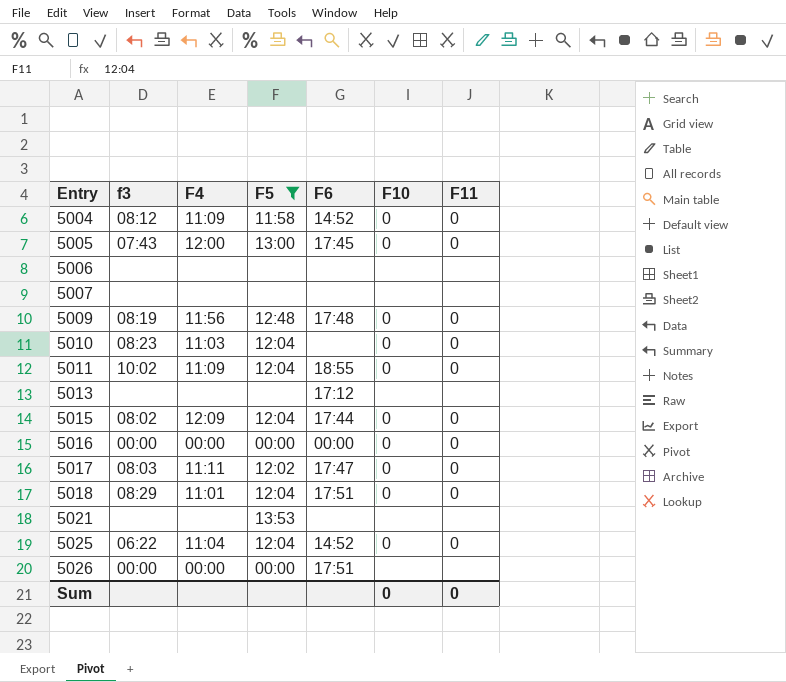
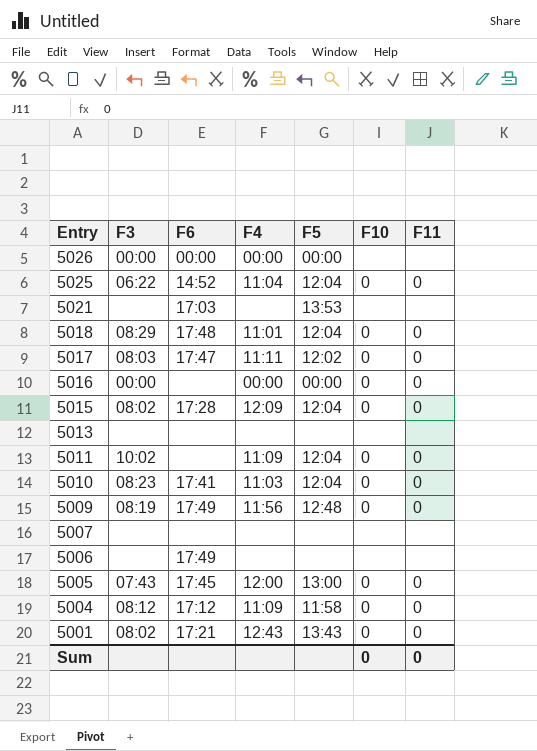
filter: F5 != 13:43 -> none
row order: Entry ascending -> Entry descending
column name: f3 -> F3
column F6 | position: 5 -> 3
5026 | F6: 17:51 -> 00:00
5021 | F6: none -> 17:03
5018 | F6: 17:51 -> 17:48
5016 | F6: 00:00 -> none
5015 | F6: 17:44 -> 17:28
5013 | F6: 17:12 -> none
5011 | F6: 18:55 -> none
5010 | F6: none -> 17:41
5009 | F6: 17:48 -> 17:49
5006 | F6: none -> 17:49
5004 | F6: 14:52 -> 17:12

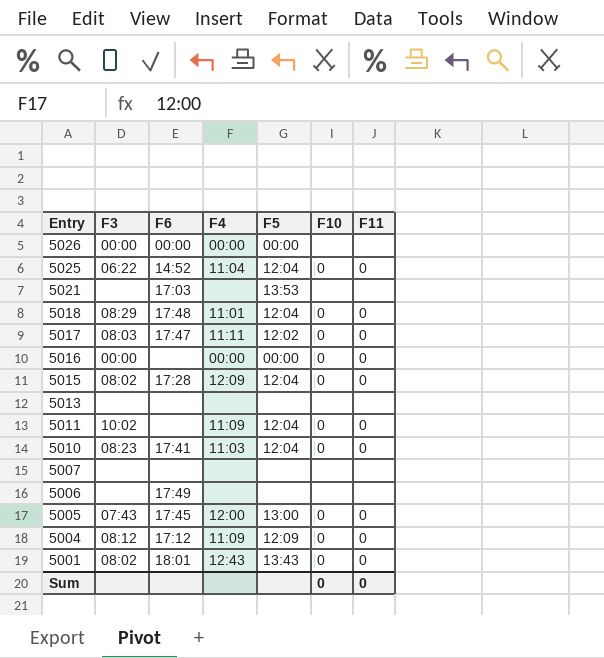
row 5009: 08:19 | 17:49 | 11:56 | 12:48 | 0 | 0 -> none
5004 | F5: 11:58 -> 12:09
5001 | F6: 17:21 -> 18:01

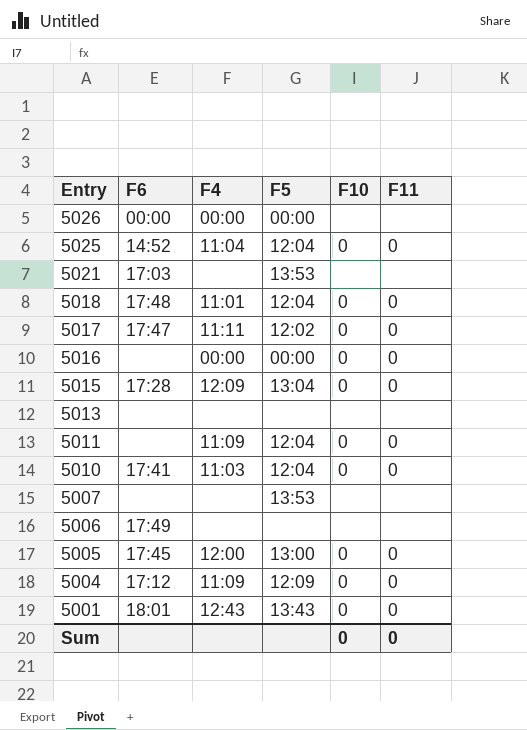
column F3 | position: 2 -> none
5015 | F5: 12:04 -> 13:04
5007 | F5: none -> 13:53

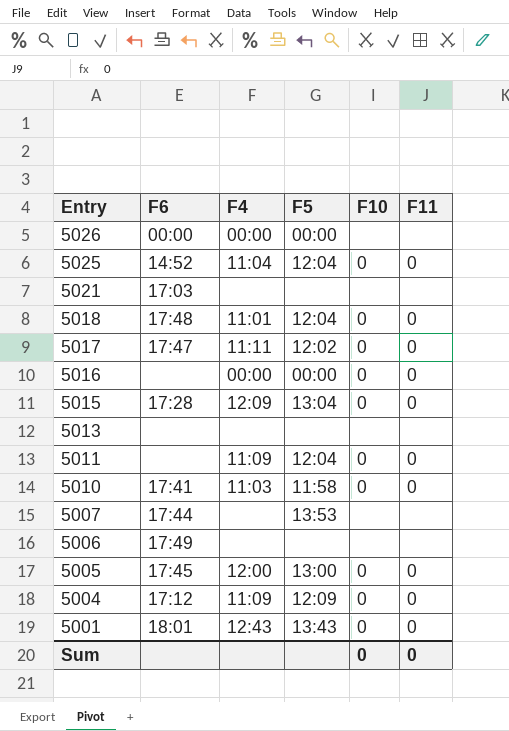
5021 | F5: 13:53 -> none
5010 | F5: 12:04 -> 11:58
5007 | F6: none -> 17:44

